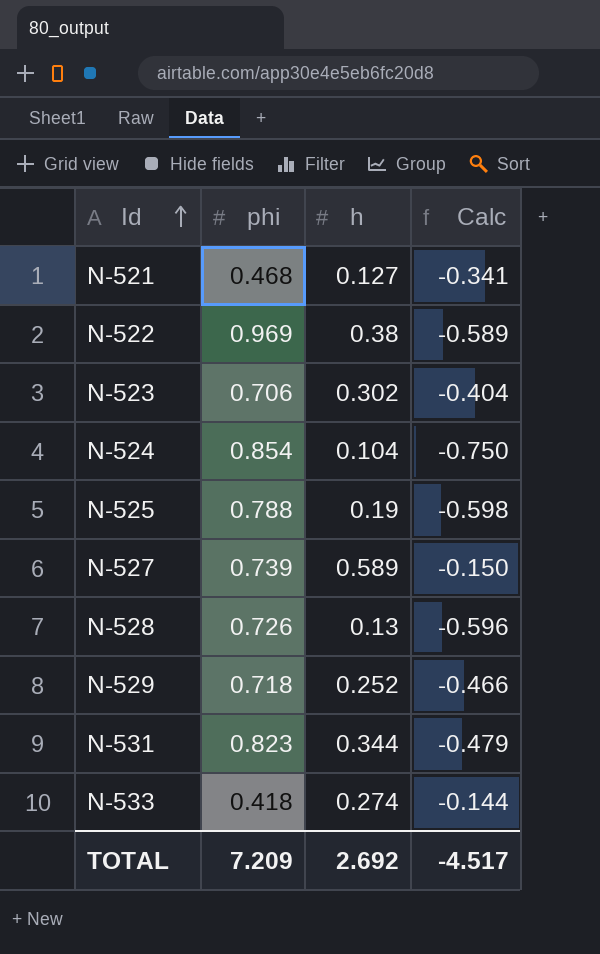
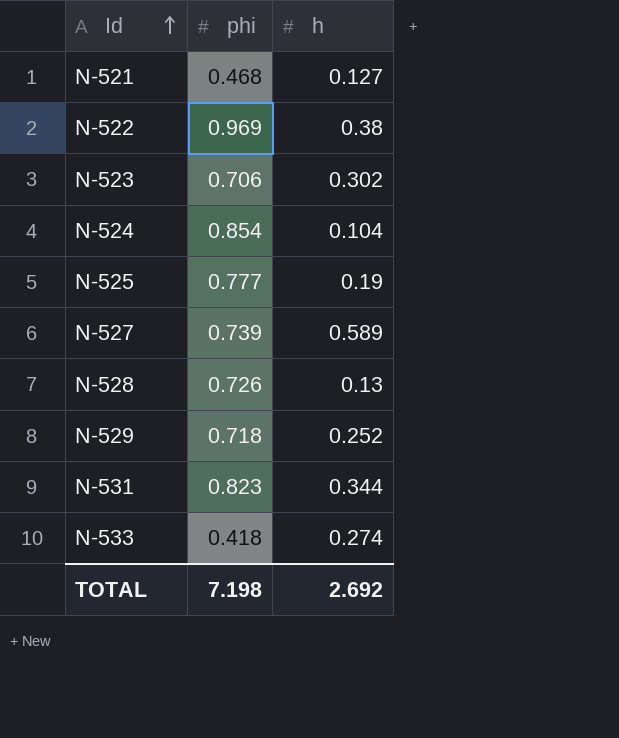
column Calc | formula: [h] - [phi] -> none
N-525 | phi: 0.788 -> 0.777
TOTAL | phi: 7.209 -> 7.198

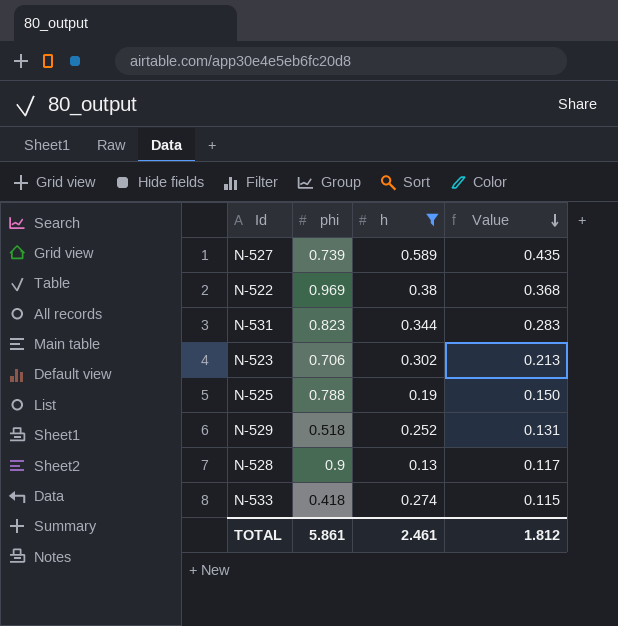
filter: none -> h >= 0.13
row order: Id ascending -> Value descending
column Value | formula: none -> [phi] * [h]
N-525 | phi: 0.777 -> 0.788
N-529 | phi: 0.718 -> 0.518
N-528 | phi: 0.726 -> 0.9
TOTAL | phi: 7.198 -> 5.861
TOTAL | h: 2.692 -> 2.461

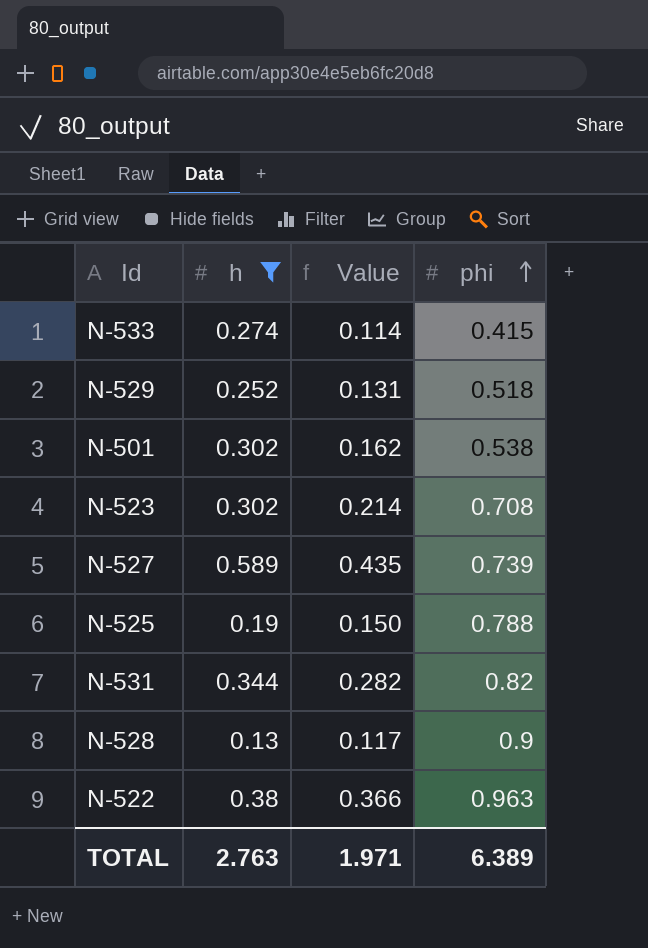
row order: Value descending -> phi ascending
column phi | position: 2 -> 4
N-533 | Value: 0.115 -> 0.114
N-533 | phi: 0.418 -> 0.415
row N-501: none -> 0.302 | 0.162 | 0.538
N-523 | Value: 0.213 -> 0.214
N-523 | phi: 0.706 -> 0.708
N-531 | Value: 0.283 -> 0.282
N-531 | phi: 0.823 -> 0.82
N-522 | Value: 0.368 -> 0.366
N-522 | phi: 0.969 -> 0.963
TOTAL | h: 2.461 -> 2.763
TOTAL | Value: 1.812 -> 1.971
TOTAL | phi: 5.861 -> 6.389

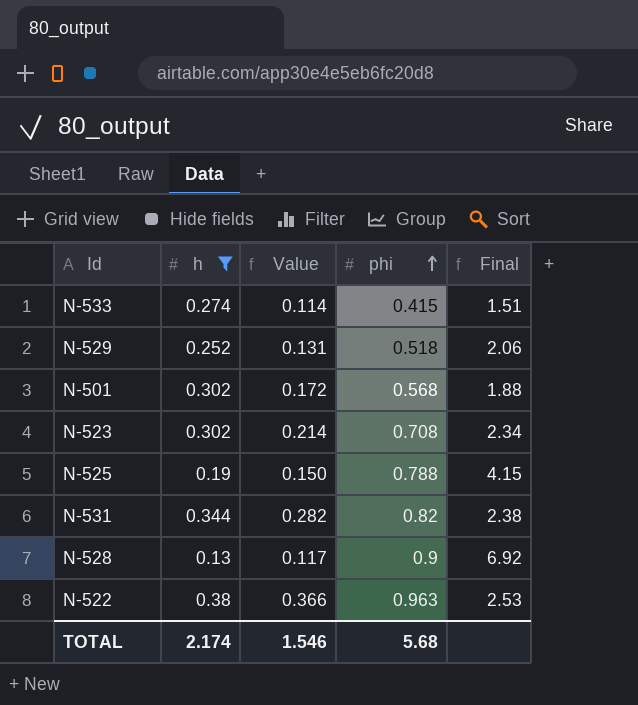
column Final | formula: none -> [phi] / [h]
row N-527: 0.589 | 0.435 | 0.739 -> none
N-501 | Value: 0.162 -> 0.172
N-501 | phi: 0.538 -> 0.568
TOTAL | h: 2.763 -> 2.174
TOTAL | Value: 1.971 -> 1.546
TOTAL | phi: 6.389 -> 5.68

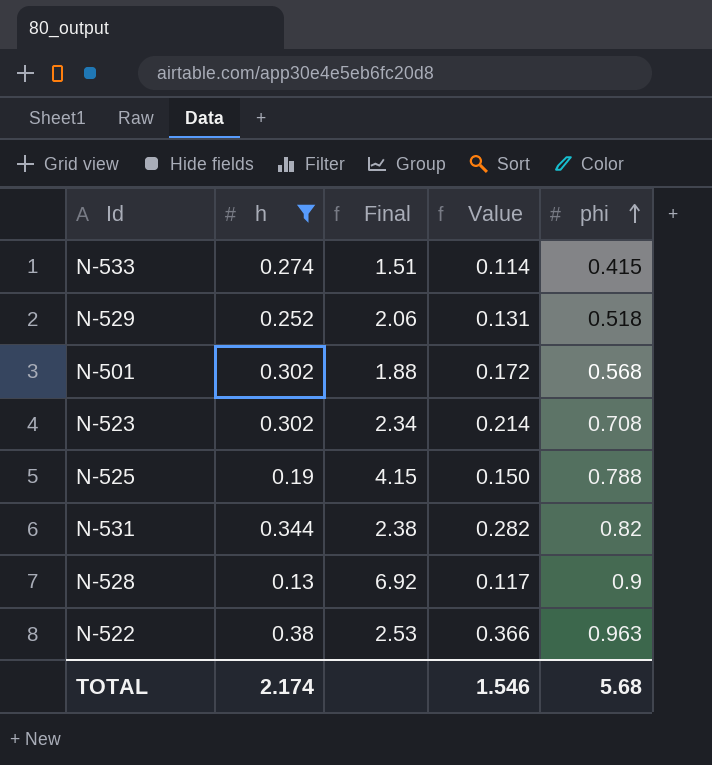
column Final | position: 5 -> 3

